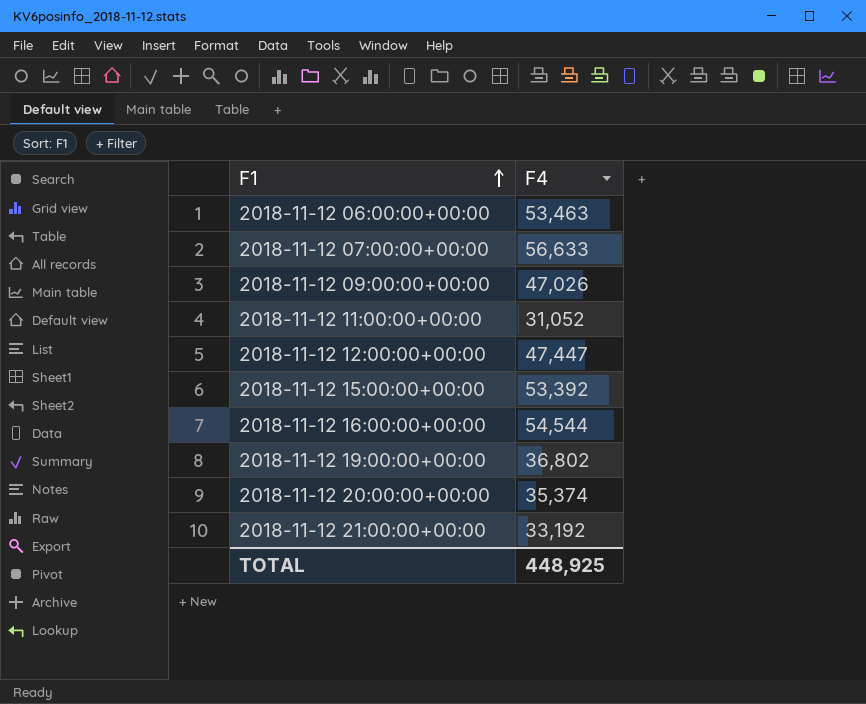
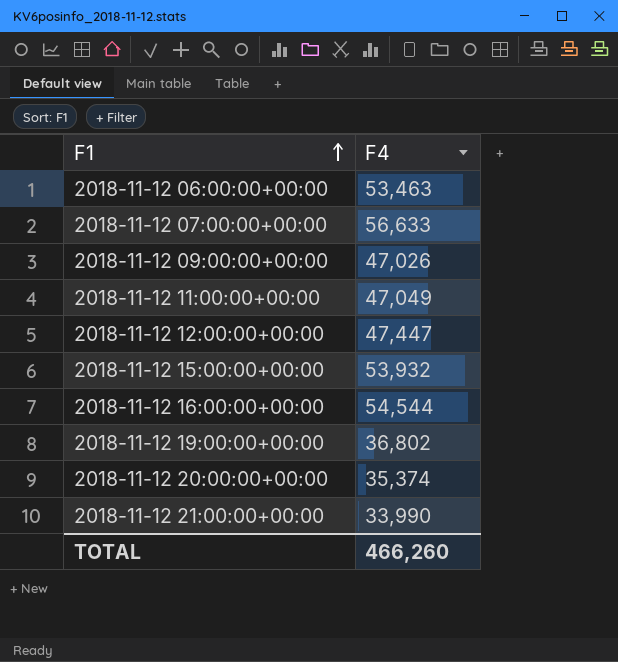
2018-11-12 11:00:00+00:00 | F4: 31,052 -> 47,049
2018-11-12 15:00:00+00:00 | F4: 53,392 -> 53,932
2018-11-12 21:00:00+00:00 | F4: 33,192 -> 33,990
TOTAL | F4: 448,925 -> 466,260

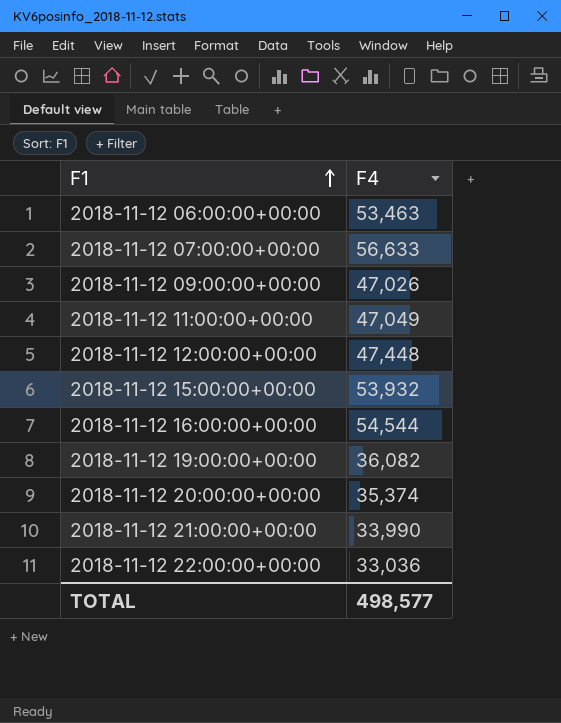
2018-11-12 12:00:00+00:00 | F4: 47,447 -> 47,448
2018-11-12 19:00:00+00:00 | F4: 36,802 -> 36,082
row 2018-11-12 22:00:00+00:00: none -> 33,036
TOTAL | F4: 466,260 -> 498,577

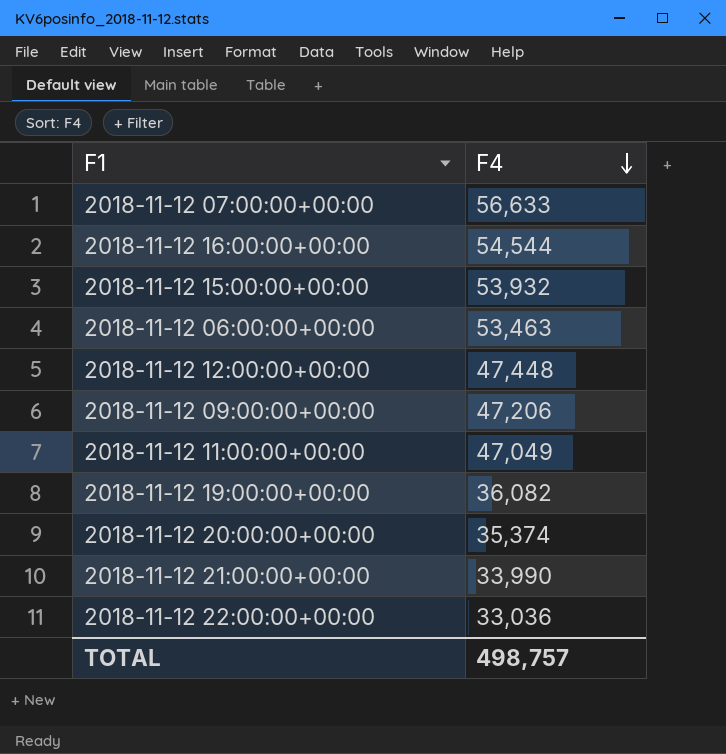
row order: F1 ascending -> F4 descending
2018-11-12 09:00:00+00:00 | F4: 47,026 -> 47,206
TOTAL | F4: 498,577 -> 498,757

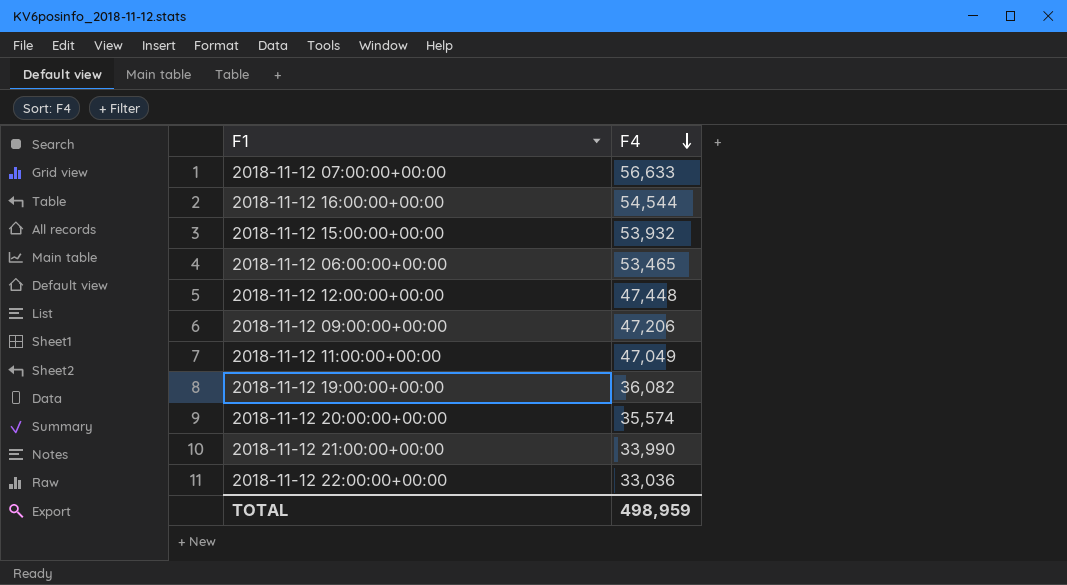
2018-11-12 06:00:00+00:00 | F4: 53,463 -> 53,465
2018-11-12 20:00:00+00:00 | F4: 35,374 -> 35,574
TOTAL | F4: 498,757 -> 498,959

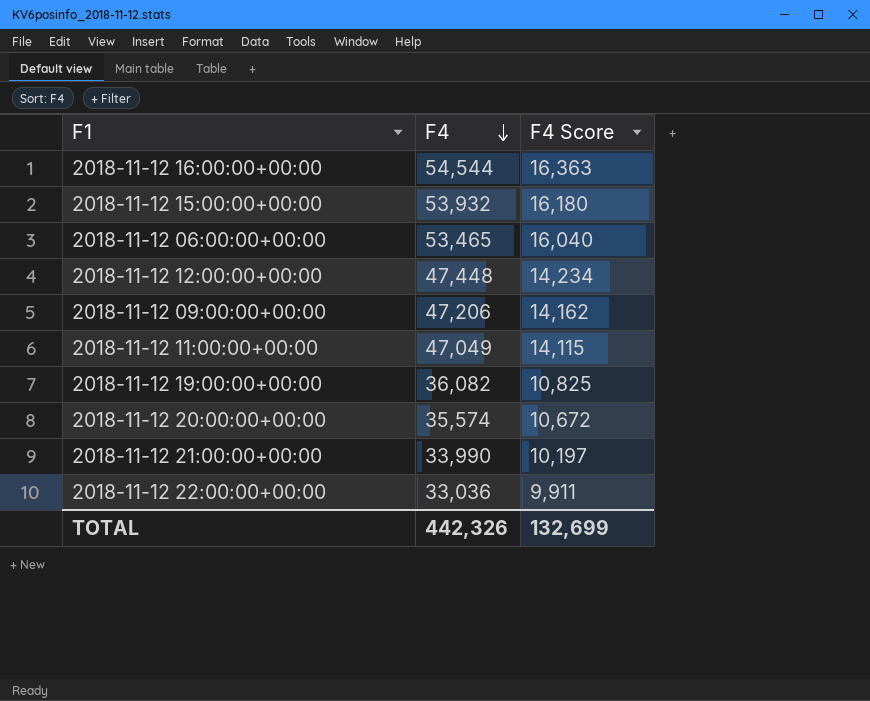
column F4 Score | formula: none -> [F4] * 0.3
row 2018-11-12 07:00:00+00:00: 56,633 -> none
TOTAL | F4: 498,959 -> 442,326

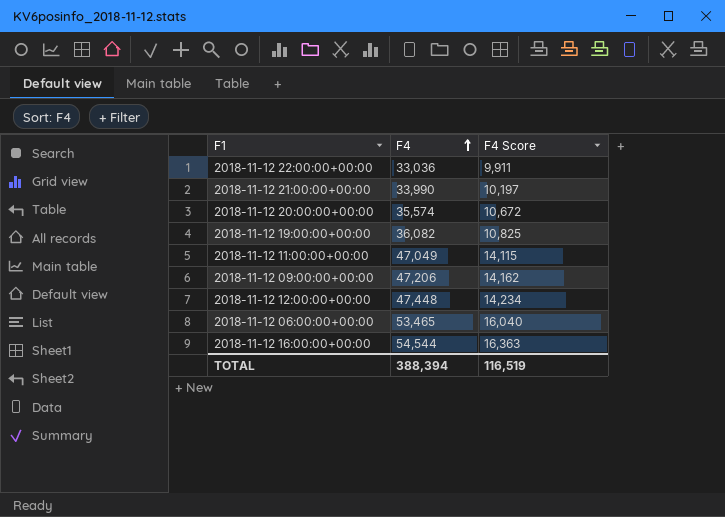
row order: F4 descending -> F4 ascending
row 2018-11-12 15:00:00+00:00: 53,932 | 16,180 -> none
TOTAL | F4: 442,326 -> 388,394
TOTAL | F4 Score: 132,699 -> 116,519

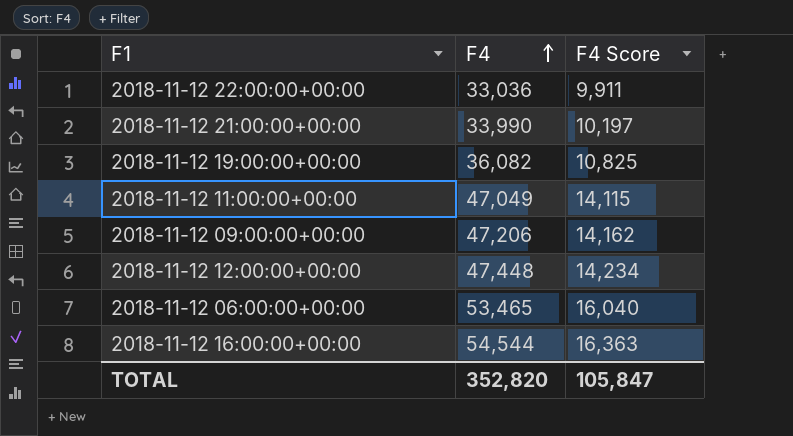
row 2018-11-12 20:00:00+00:00: 35,574 | 10,672 -> none
TOTAL | F4: 388,394 -> 352,820
TOTAL | F4 Score: 116,519 -> 105,847

